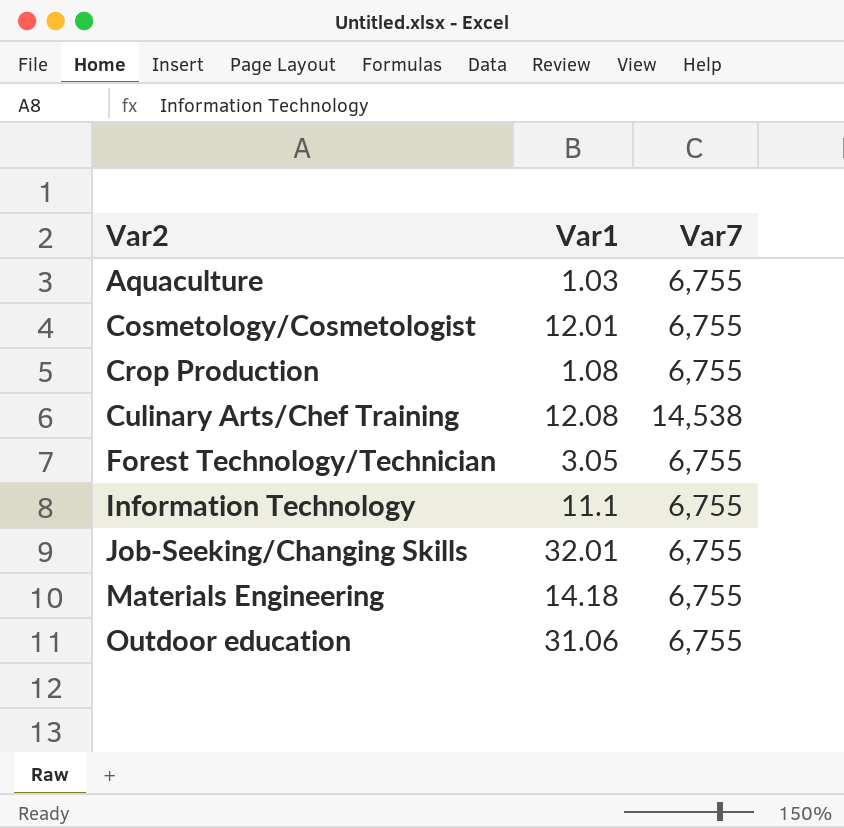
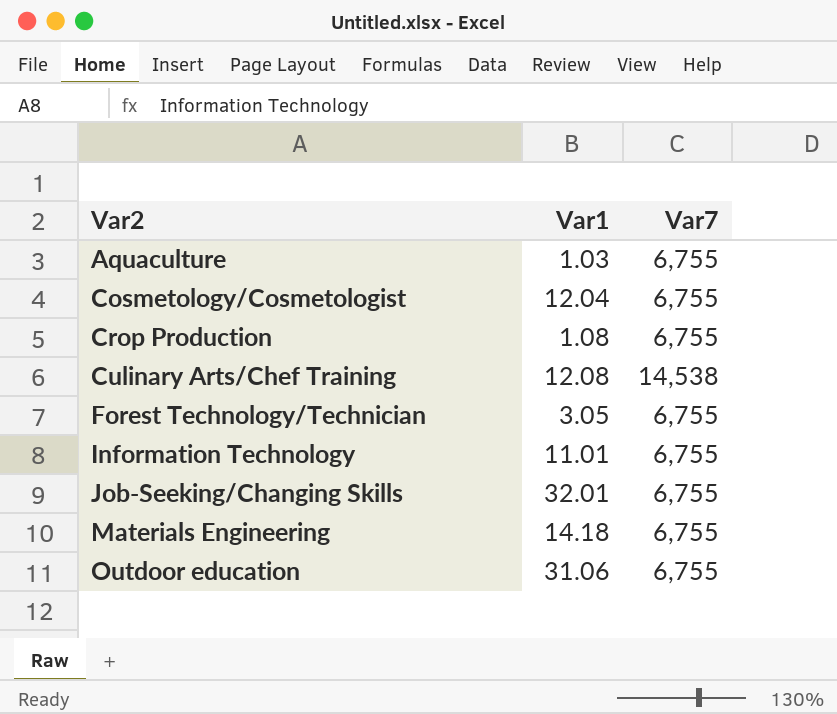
Cosmetology/Cosmetologist | Var1: 12.01 -> 12.04
Information Technology | Var1: 11.1 -> 11.01

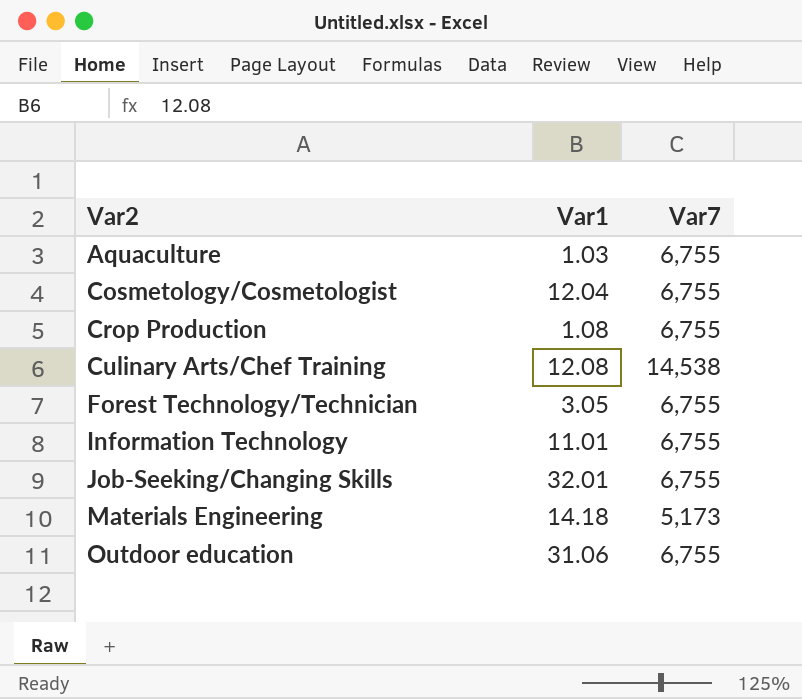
Materials Engineering | Var7: 6,755 -> 5,173

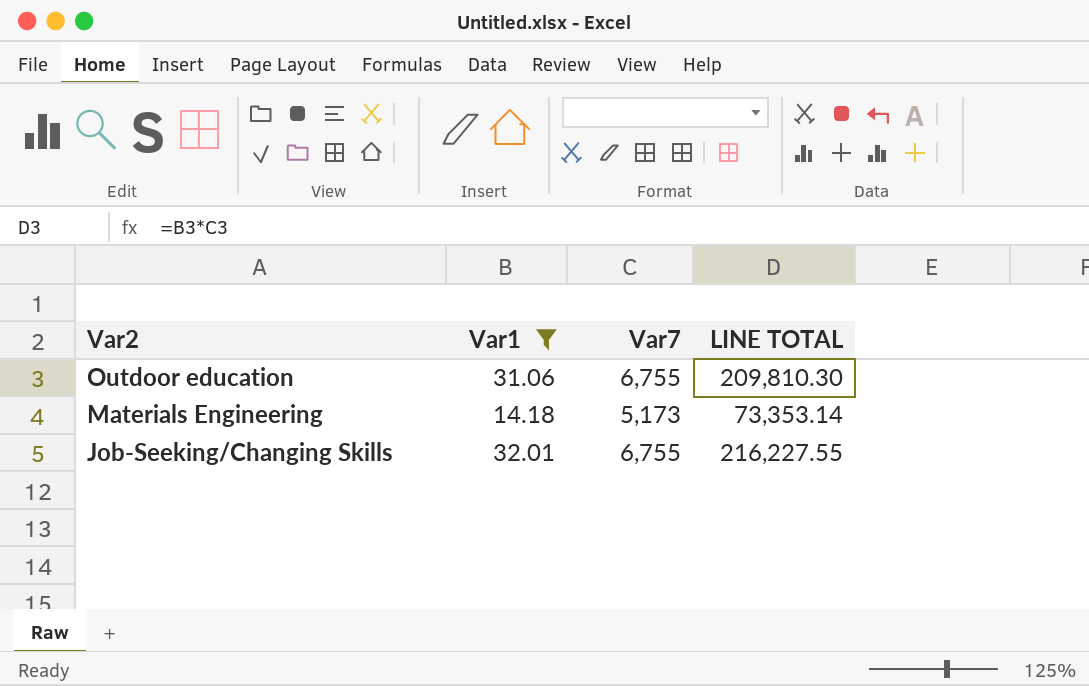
filter: none -> Var1 >= 14.18
row order: Var2 ascending -> Var2 descending
column LINE TOTAL | formula: none -> [Var1] * [Var7]

